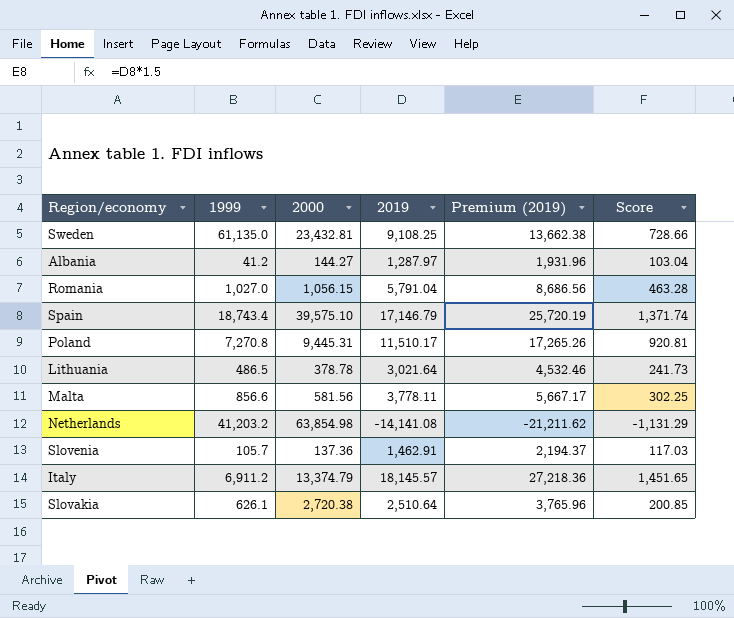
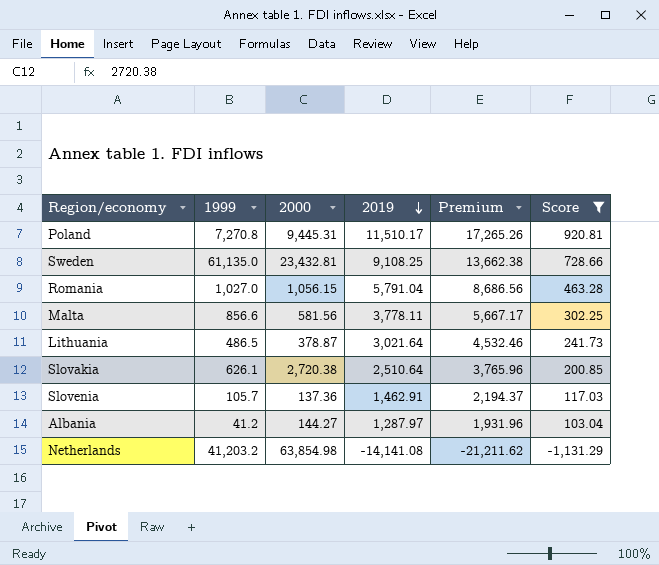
filter: none -> Score <= 920.81
row order: none -> 2019 descending
column name: Premium (2019) -> Premium
Lithuania | 2000: 378.78 -> 378.87

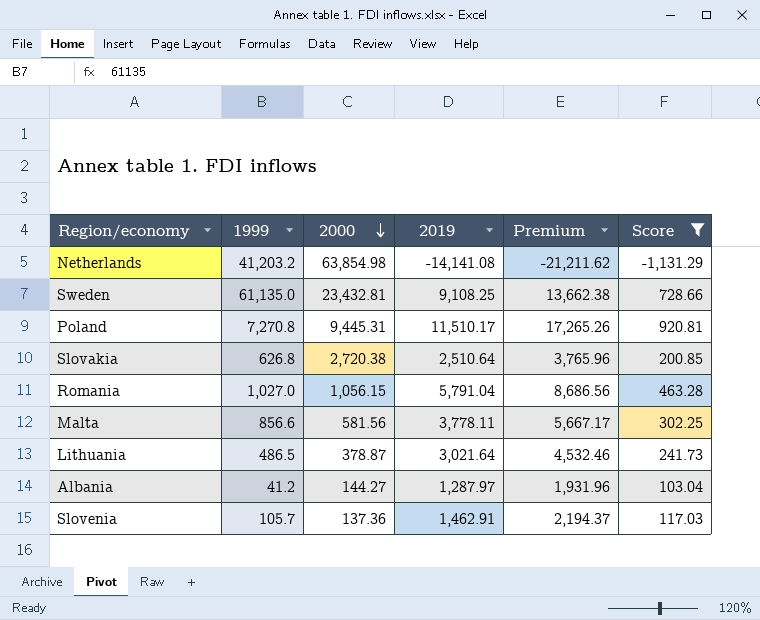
row order: 2019 descending -> 2000 descending
Slovakia | 1999: 626.1 -> 626.8

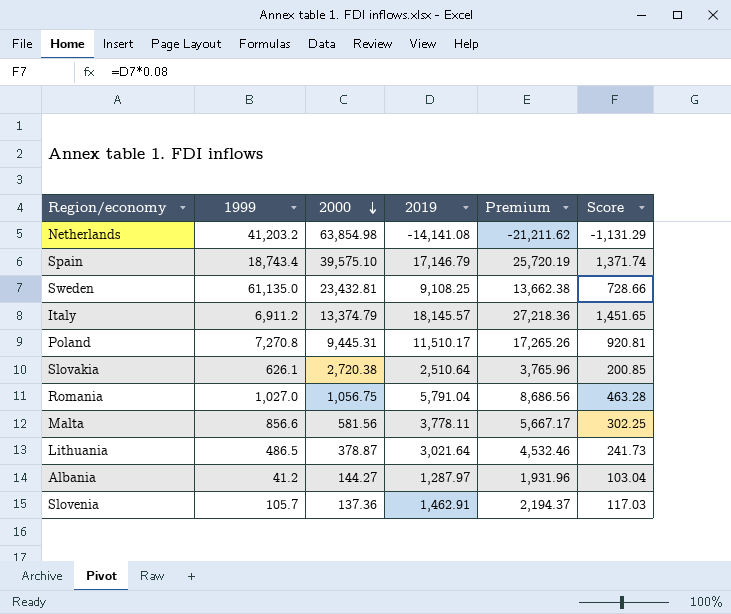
filter: Score <= 920.81 -> none
Slovakia | 1999: 626.8 -> 626.1
Romania | 2000: 1,056.15 -> 1,056.75

